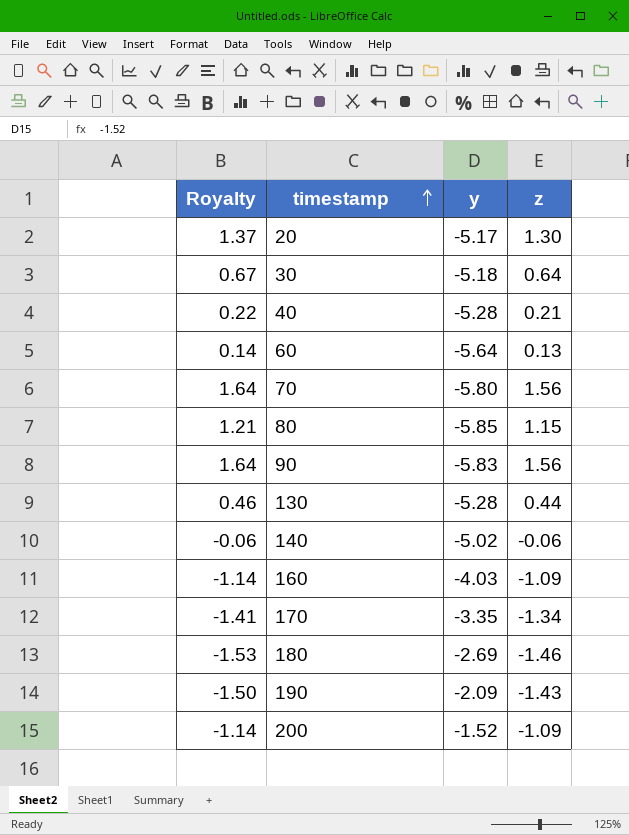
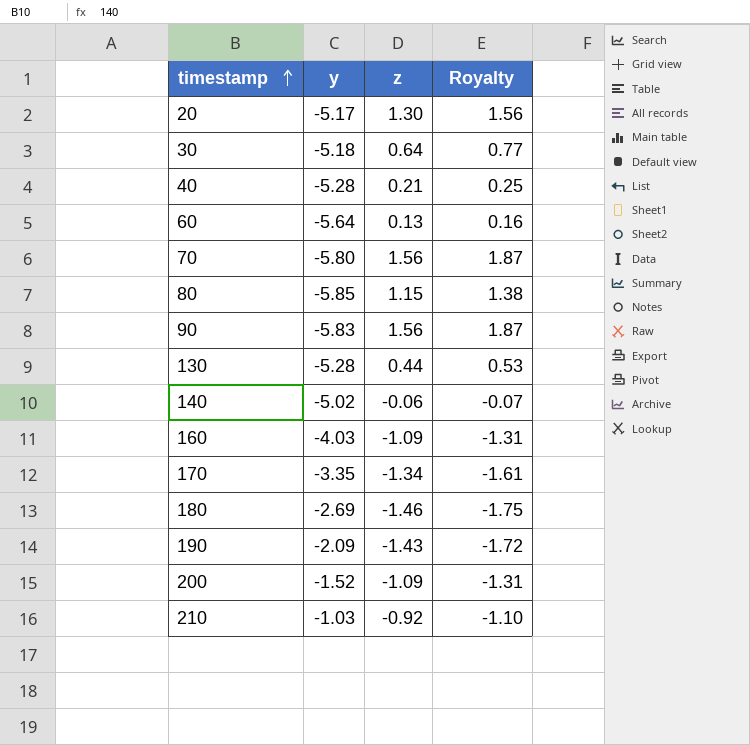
column Royalty | formula: [z] * 1.05 -> [z] * 1.2
column Royalty | position: 1 -> 4
row 210: none -> -1.03 | -0.92 | -1.10

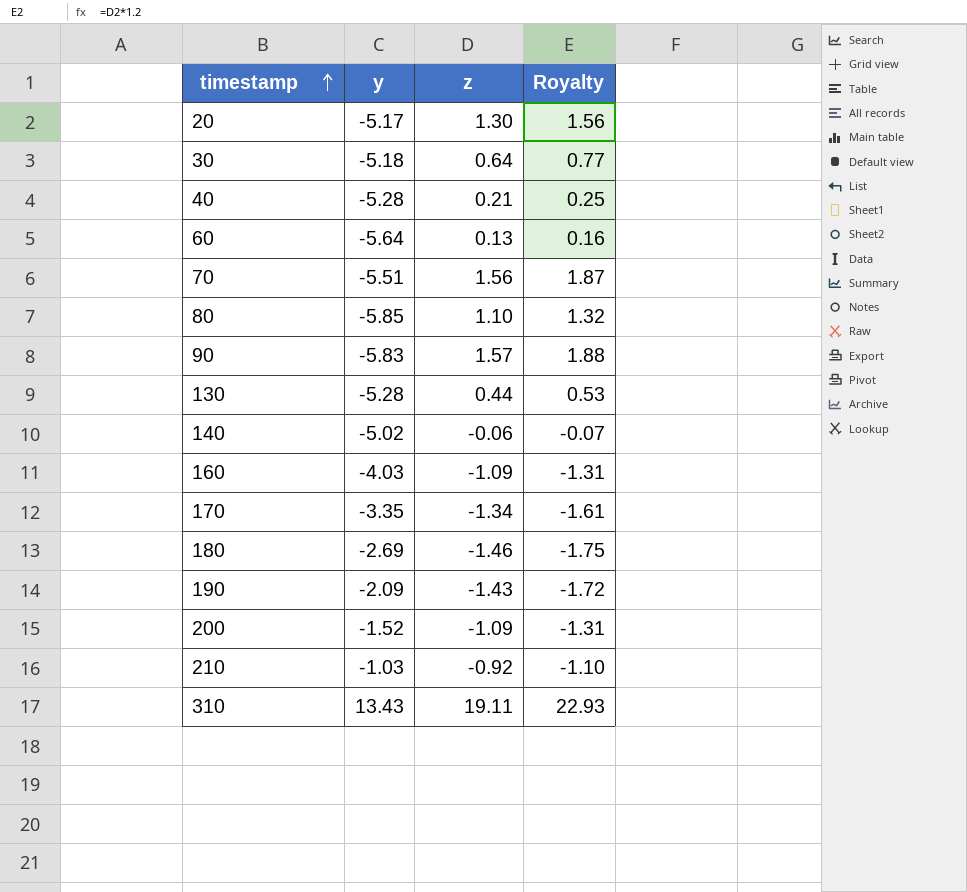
70 | y: -5.80 -> -5.51
80 | z: 1.15 -> 1.10
80 | Royalty: 1.38 -> 1.32
90 | z: 1.56 -> 1.57
90 | Royalty: 1.87 -> 1.88
row 310: none -> 13.43 | 19.11 | 22.93

